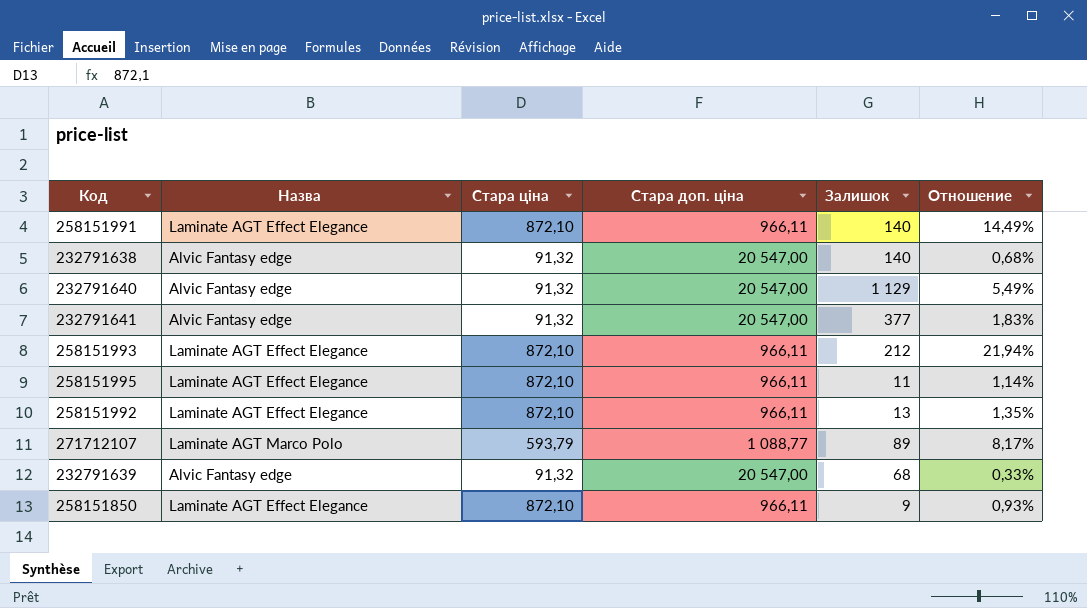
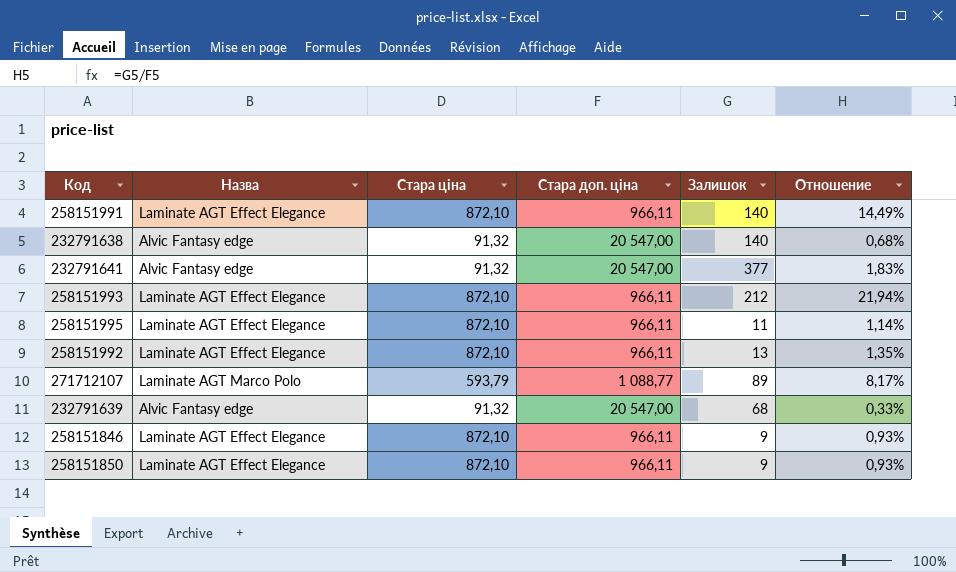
row 232791640: Alvic Fantasy edge | 91,32 | 20 547,00 | 1 129 | 5,49% -> none
row 258151846: none -> Laminate AGT Effect Elegance | 872,10 | 966,11 | 9 | 0,93%

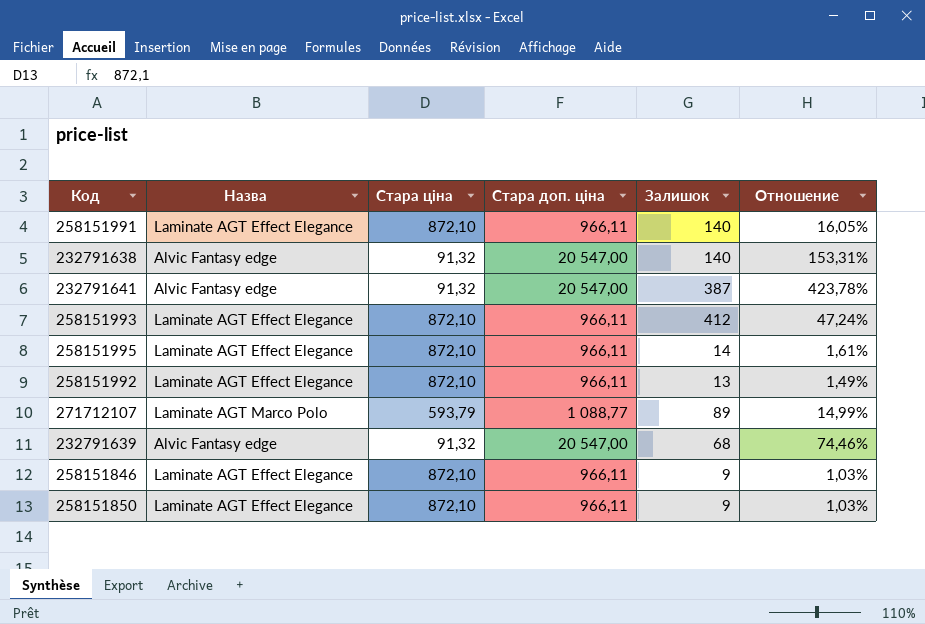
column Отношение | formula: [Залишок] / [Стара доп. ціна] -> [Залишок] / [Стара ціна]
232791641 | Залишок: 377 -> 387
258151993 | Залишок: 212 -> 412
258151995 | Залишок: 11 -> 14

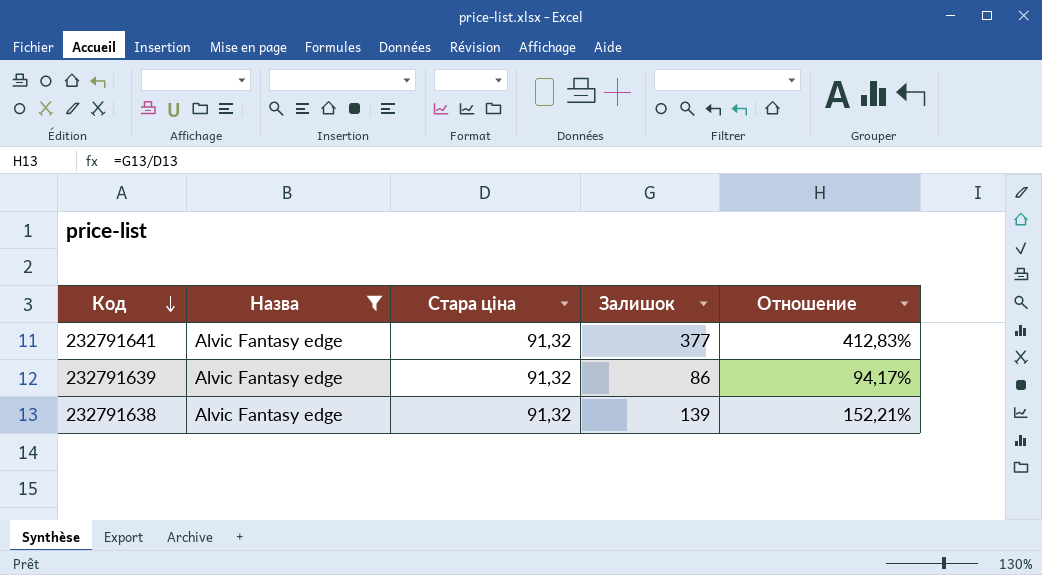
filter: none -> Назва = Alvic Fantasy edge
row order: none -> Код descending
column Стара доп. ціна | position: 4 -> none
232791641 | Залишок: 387 -> 377
232791641 | Отношение: 423,78% -> 412,83%
232791639 | Залишок: 68 -> 86
232791639 | Отношение: 74,46% -> 94,17%
232791638 | Залишок: 140 -> 139
232791638 | Отношение: 153,31% -> 152,21%

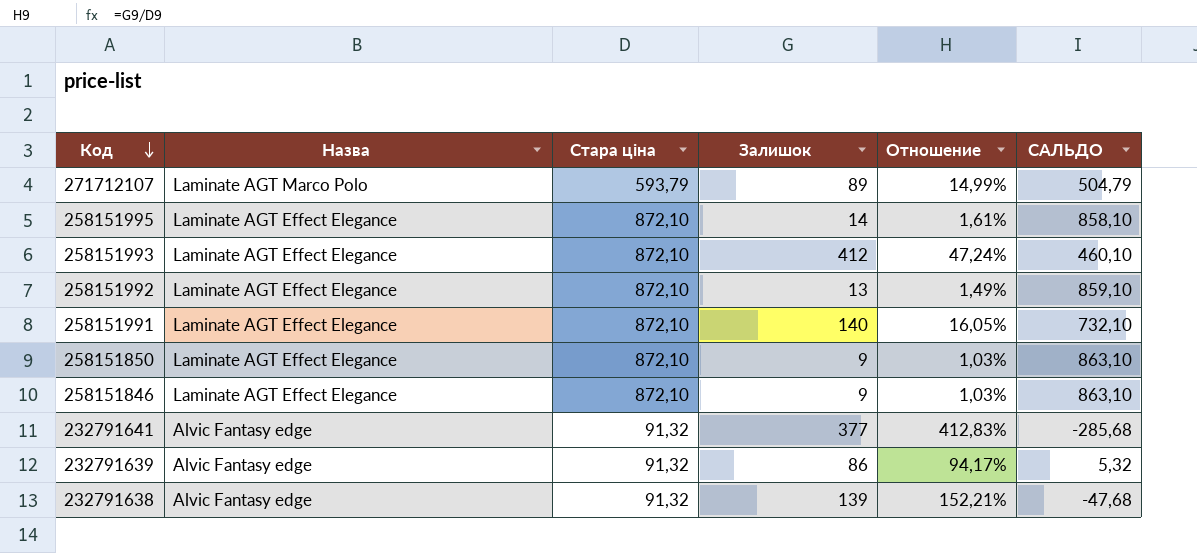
filter: Назва = Alvic Fantasy edge -> none
column САЛЬДО | formula: none -> [Стара ціна] - [Залишок]

